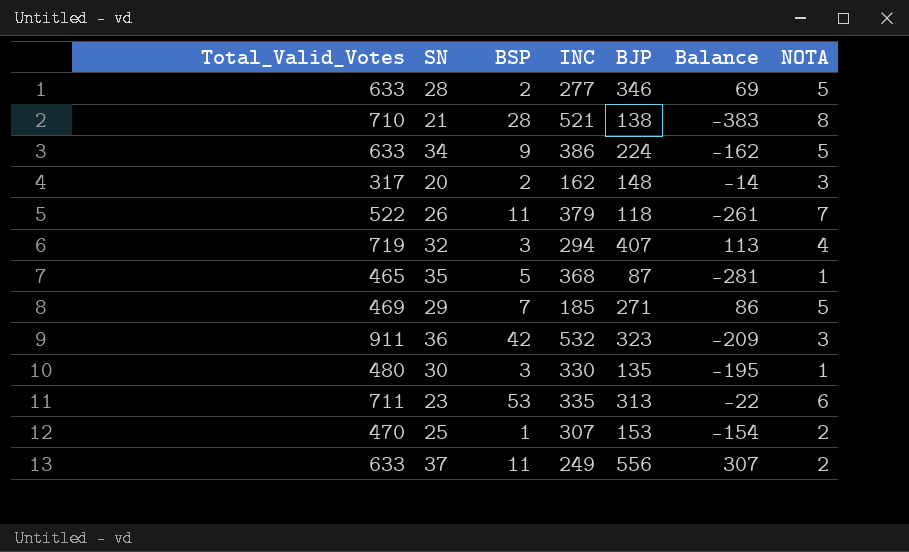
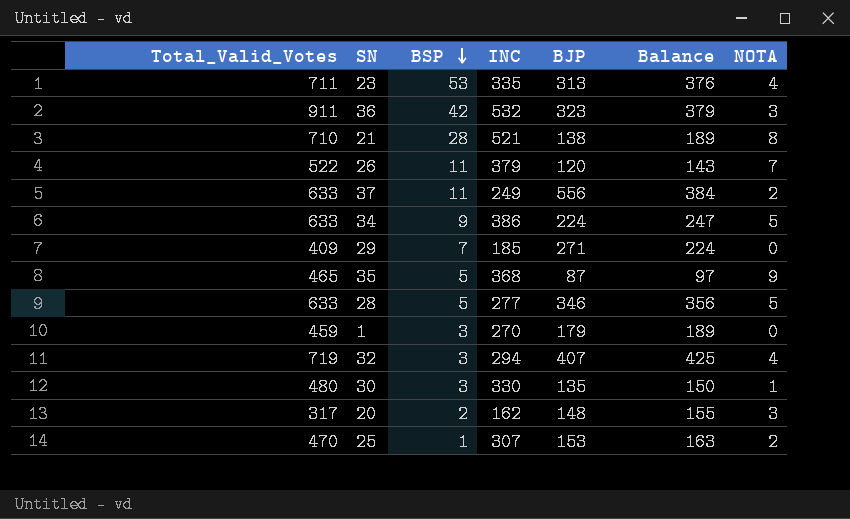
row order: none -> BSP descending
column Balance | formula: [BJP] - [INC] -> [Total_Valid_Votes] - [INC]
23 | NOTA: 6 -> 4
26 | BJP: 118 -> 120
29 | Total_Valid_Votes: 469 -> 409
29 | NOTA: 5 -> 0
35 | NOTA: 1 -> 9
28 | BSP: 2 -> 5
row 1: none -> 459 | 3 | 270 | 179 | 189 | 0

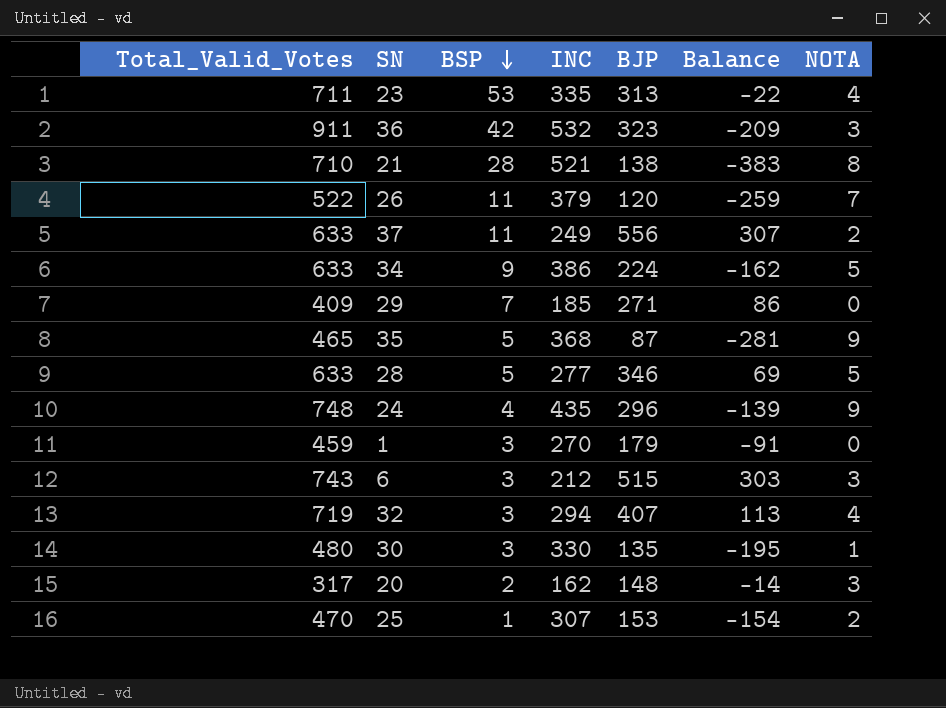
column Balance | formula: [Total_Valid_Votes] - [INC] -> [BJP] - [INC]
row 24: none -> 748 | 4 | 435 | 296 | -139 | 9
row 6: none -> 743 | 3 | 212 | 515 | 303 | 3

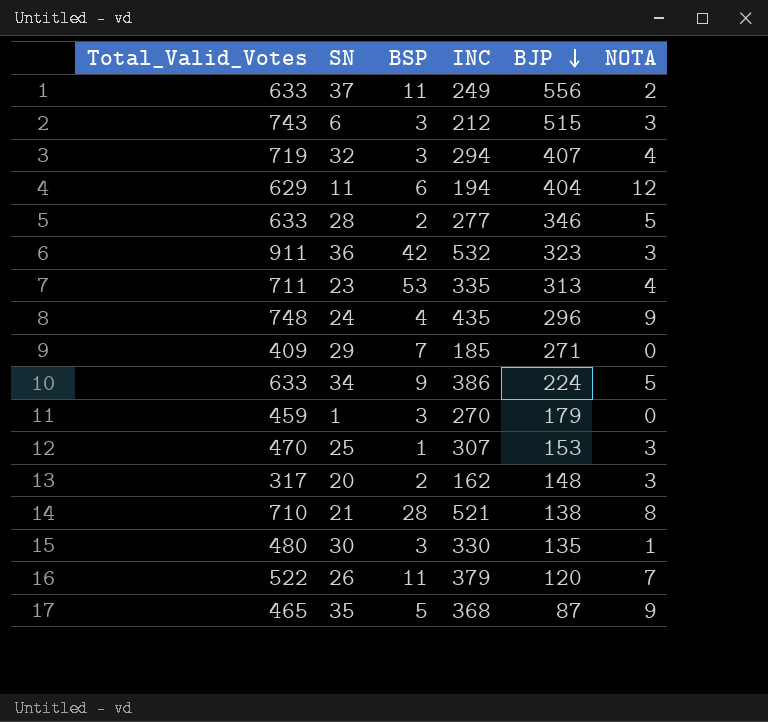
row order: BSP descending -> BJP descending
column Balance | formula: [BJP] - [INC] -> none
row 11: none -> 629 | 6 | 194 | 404 | 12
28 | BSP: 5 -> 2
25 | NOTA: 2 -> 3

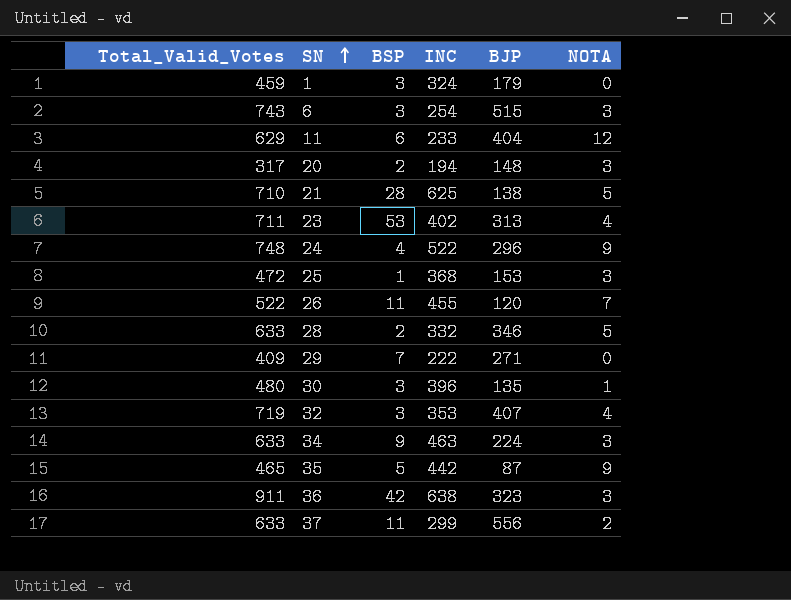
row order: BJP descending -> SN ascending
1 | INC: 270 -> 324
6 | INC: 212 -> 254
11 | INC: 194 -> 233
20 | INC: 162 -> 194
21 | INC: 521 -> 625
21 | NOTA: 8 -> 5
23 | INC: 335 -> 402
24 | INC: 435 -> 522
25 | Total_Valid_Votes: 470 -> 472
25 | INC: 307 -> 368
26 | INC: 379 -> 455
28 | INC: 277 -> 332
29 | INC: 185 -> 222
30 | INC: 330 -> 396
32 | INC: 294 -> 353
34 | INC: 386 -> 463
34 | NOTA: 5 -> 3
35 | INC: 368 -> 442
36 | INC: 532 -> 638
37 | INC: 249 -> 299

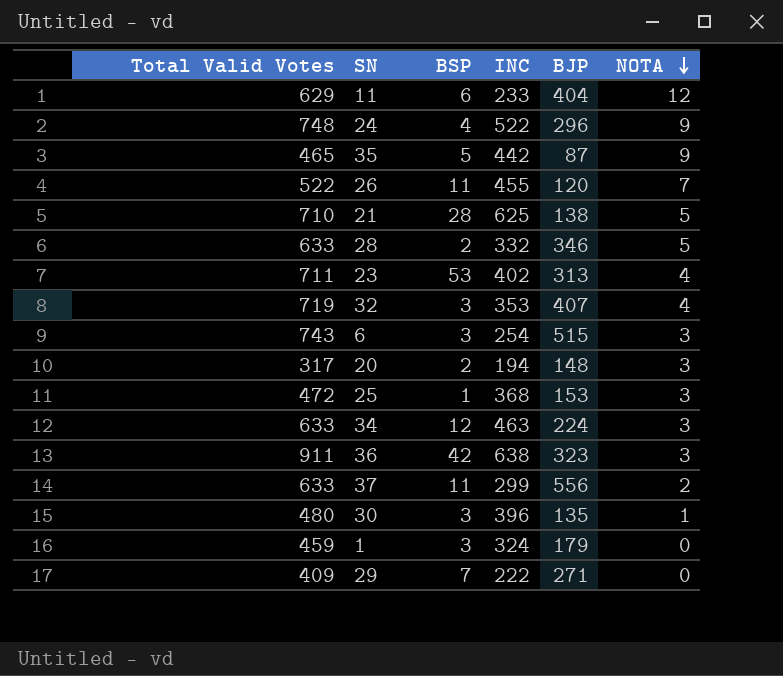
row order: SN ascending -> NOTA descending
column name: Total_Valid_Votes -> Total Valid Votes
34 | BSP: 9 -> 12

